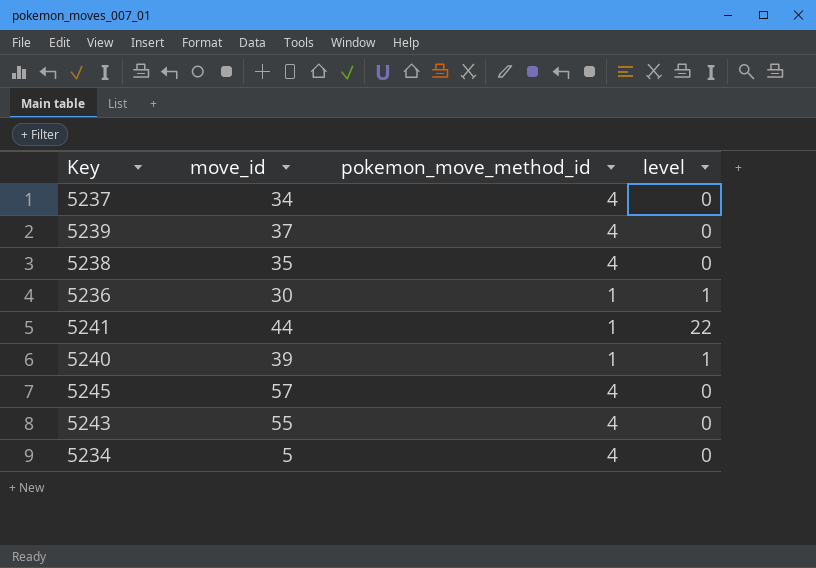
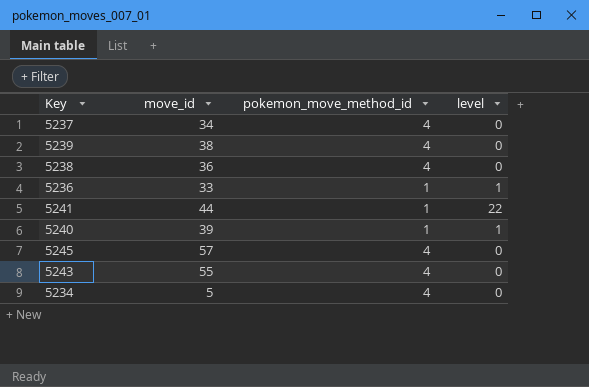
5239 | move_id: 37 -> 38
5238 | move_id: 35 -> 36
5236 | move_id: 30 -> 33

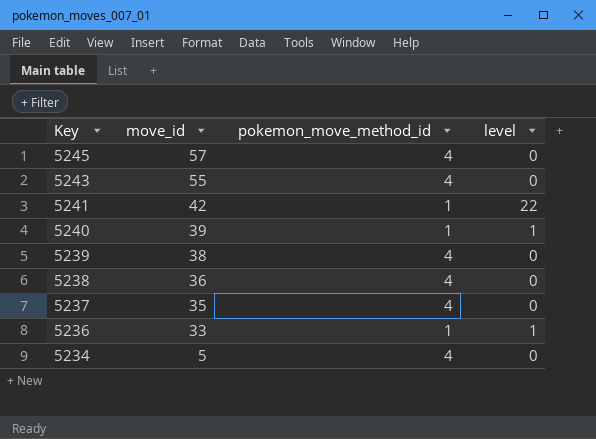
row order: none -> Key descending
5241 | move_id: 44 -> 42
5237 | move_id: 34 -> 35

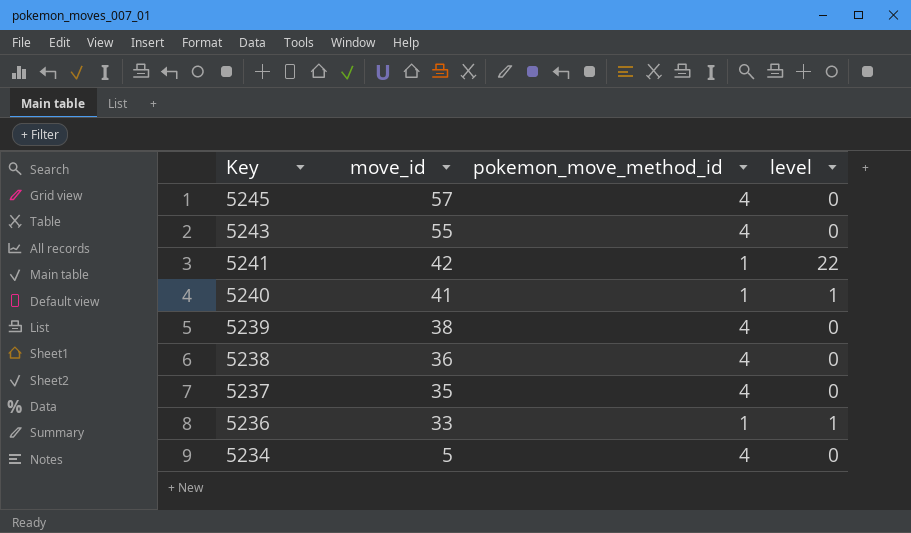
5240 | move_id: 39 -> 41

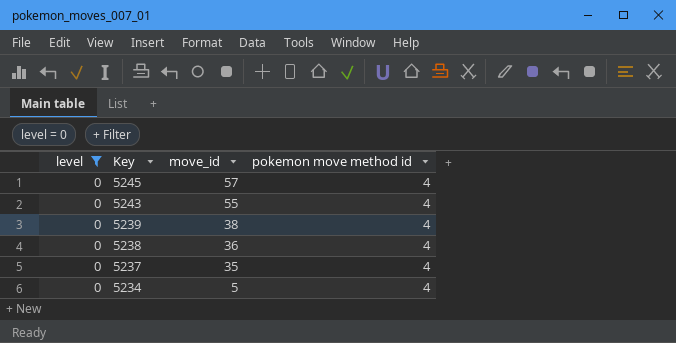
filter: none -> level = 0
column level | position: 4 -> 1
column name: pokemon_move_method_id -> pokemon move method id

